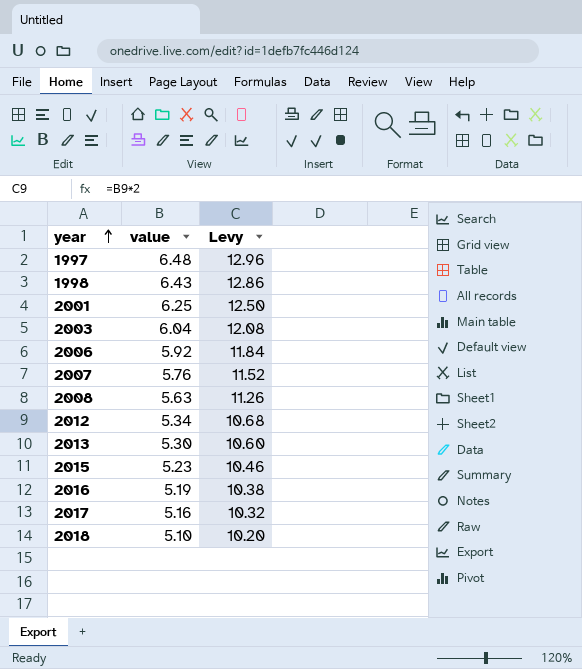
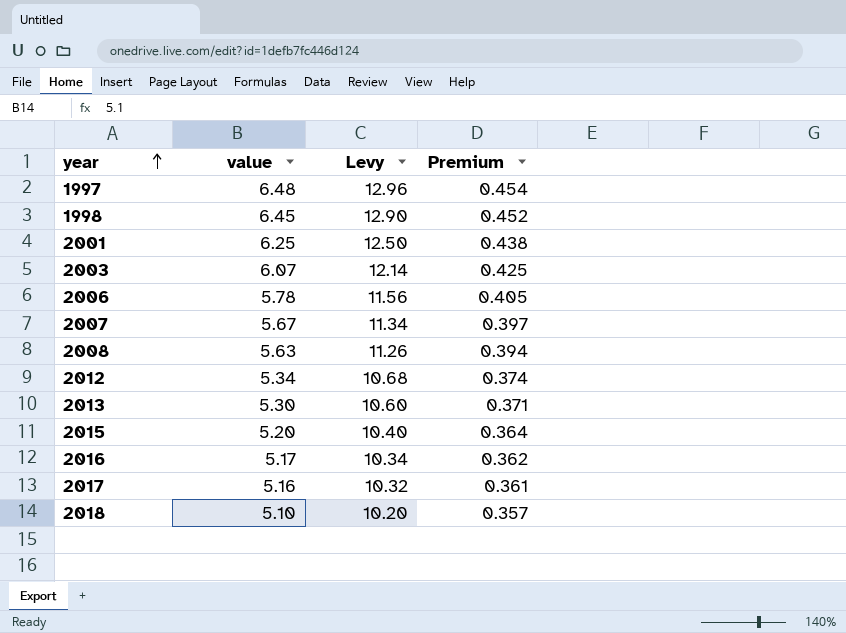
column Premium | formula: none -> [value] * 0.07
1998 | value: 6.43 -> 6.45
1998 | Levy: 12.86 -> 12.90
2003 | value: 6.04 -> 6.07
2003 | Levy: 12.08 -> 12.14
2006 | value: 5.92 -> 5.78
2006 | Levy: 11.84 -> 11.56
2007 | value: 5.76 -> 5.67
2007 | Levy: 11.52 -> 11.34
2015 | value: 5.23 -> 5.20
2015 | Levy: 10.46 -> 10.40
2016 | value: 5.19 -> 5.17
2016 | Levy: 10.38 -> 10.34

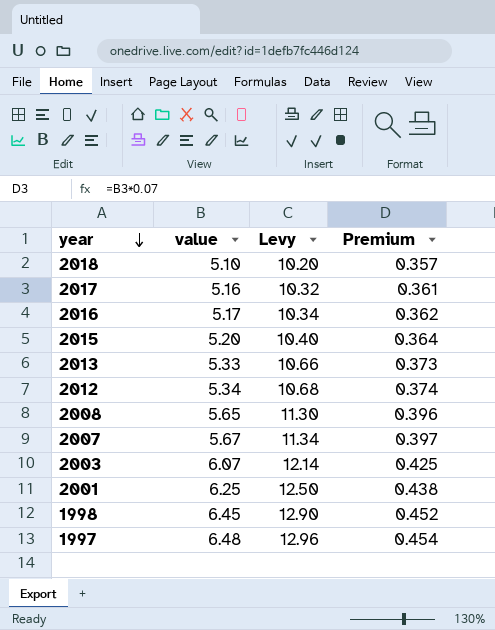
row order: year ascending -> year descending
row 2006: 5.78 | 11.56 | 0.405 -> none
2013 | value: 5.30 -> 5.33
2013 | Levy: 10.60 -> 10.66
2013 | Premium: 0.371 -> 0.373
2008 | value: 5.63 -> 5.65
2008 | Levy: 11.26 -> 11.30
2008 | Premium: 0.394 -> 0.396

